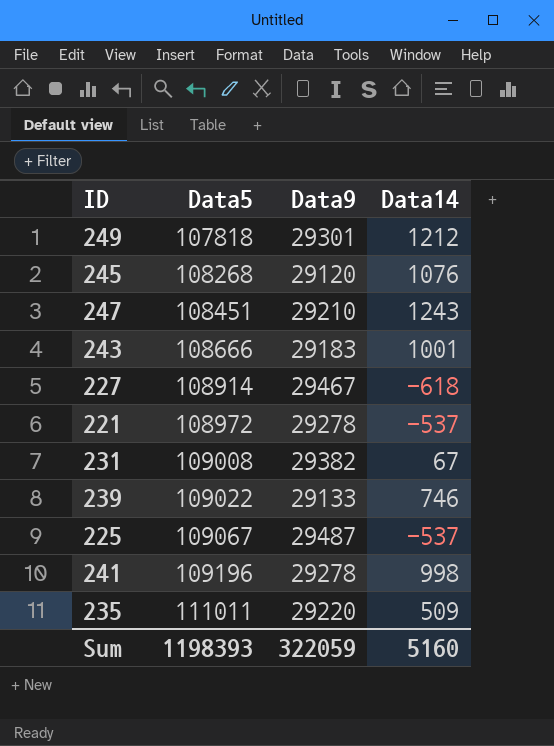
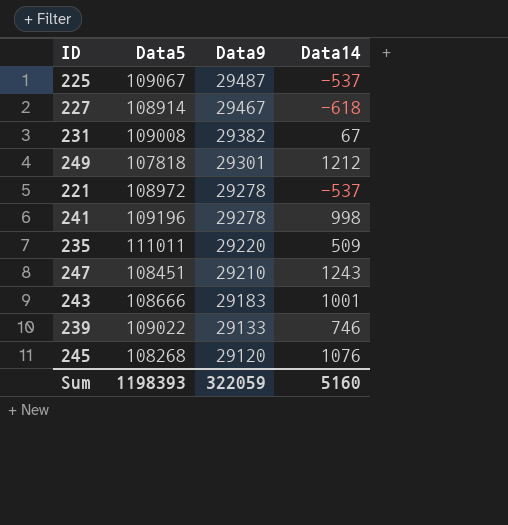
row order: Data5 ascending -> Data9 descending

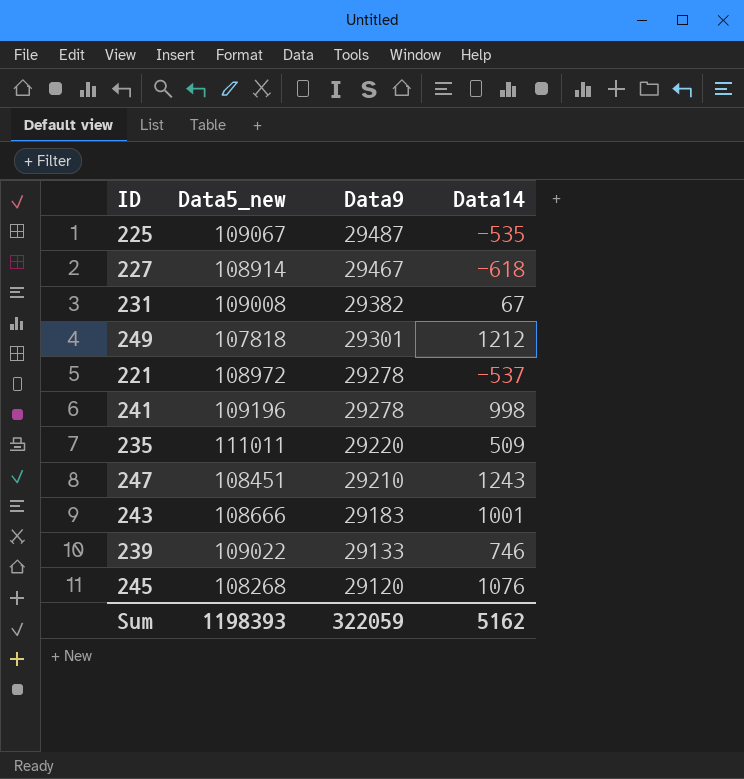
column name: Data5 -> Data5_new
225 | Data14: -537 -> -535
Sum | Data14: 5160 -> 5162

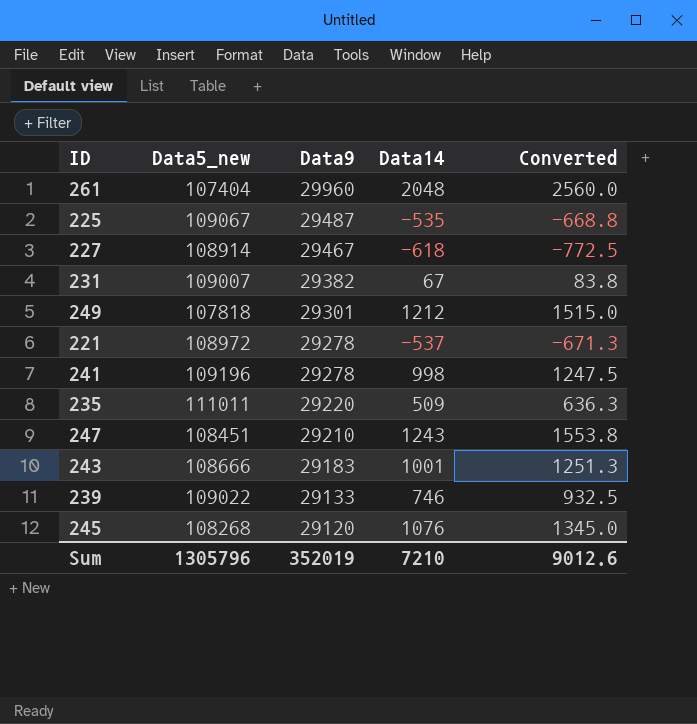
column Converted | formula: none -> [Data14] * 1.25
row 261: none -> 107404 | 29960 | 2048 | 2560.0
231 | Data5_new: 109008 -> 109007
Sum | Data5_new: 1198393 -> 1305796
Sum | Data9: 322059 -> 352019
Sum | Data14: 5162 -> 7210

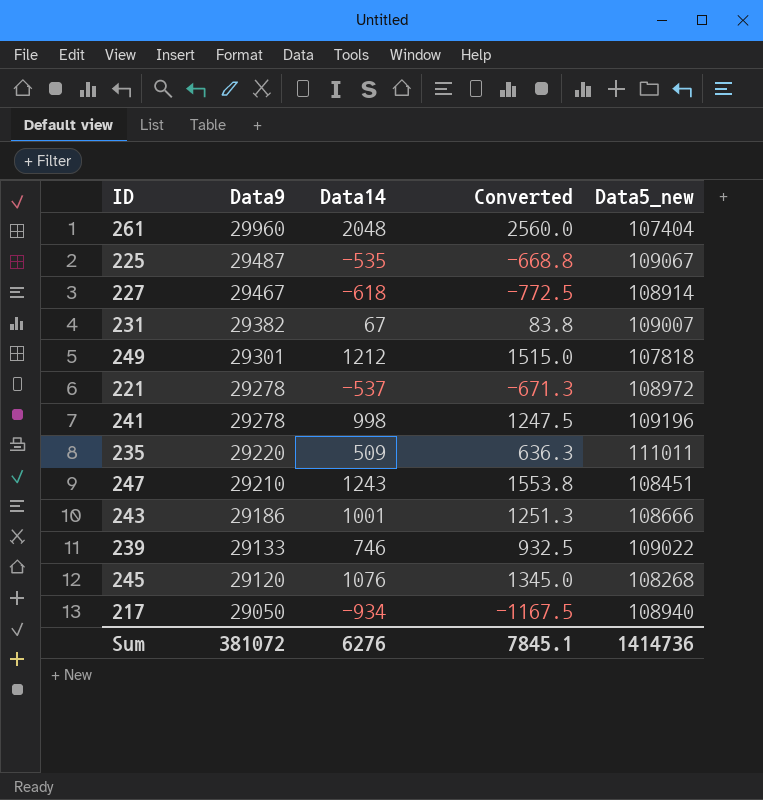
column Data5_new | position: 2 -> 5
243 | Data9: 29183 -> 29186
row 217: none -> 29050 | -934 | -1167.5 | 108940
Sum | Data9: 352019 -> 381072
Sum | Data14: 7210 -> 6276
Sum | Converted: 9012.6 -> 7845.1
Sum | Data5_new: 1305796 -> 1414736

